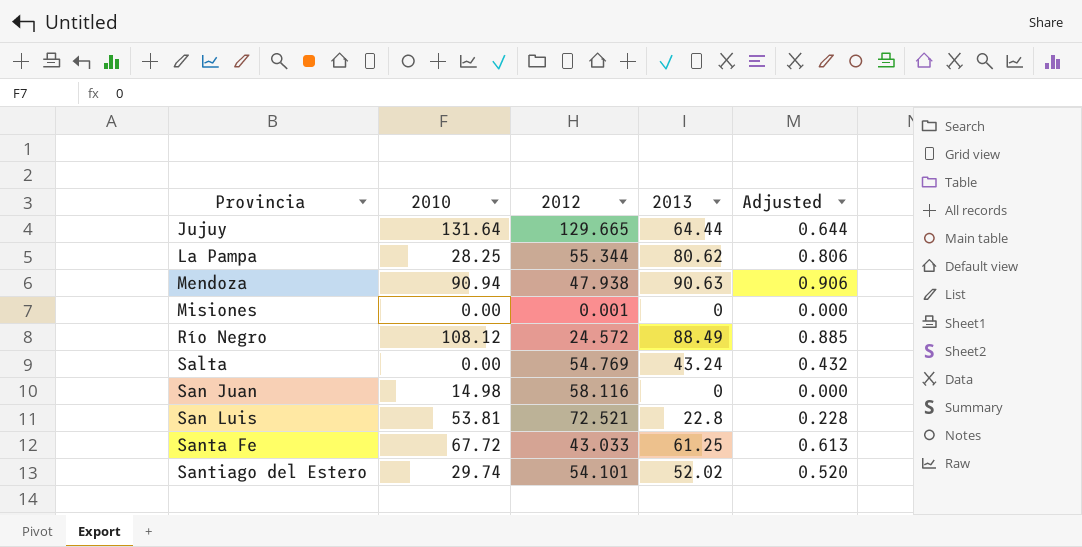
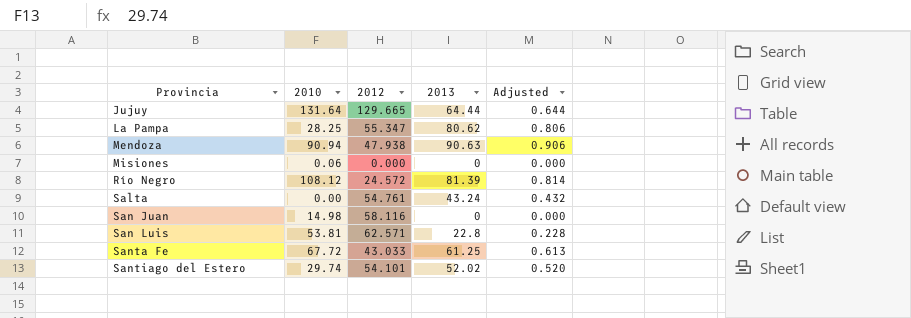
La Pampa | 2012: 55.344 -> 55.347
Misiones | 2010: 0.00 -> 0.06
Misiones | 2012: 0.001 -> 0.000
Río Negro | 2013: 88.49 -> 81.39
Río Negro | Adjusted: 0.885 -> 0.814
Salta | 2012: 54.769 -> 54.761
San Luis | 2012: 72.521 -> 62.571

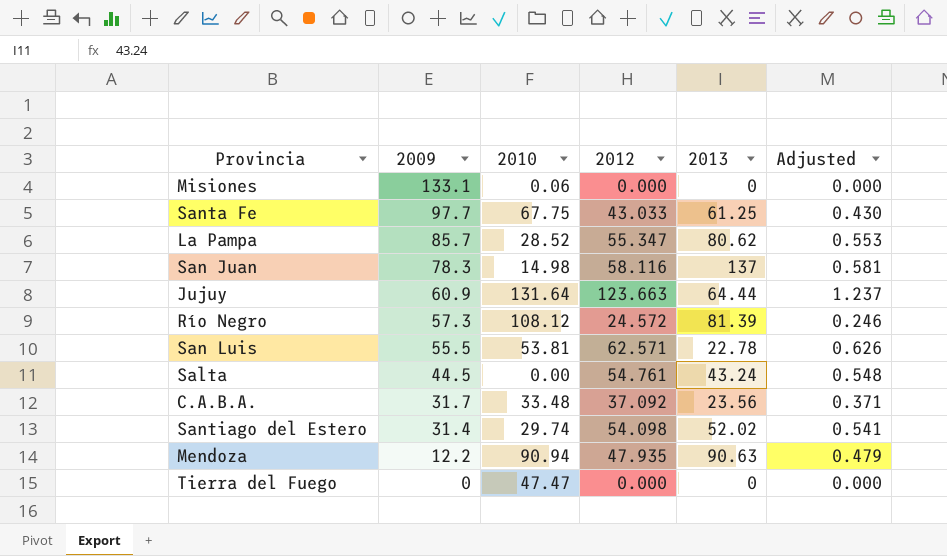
row order: Provincia ascending -> 2009 descending
column 2009 | position: none -> 2
column Adjusted | formula: [2013] * 0.01 -> [2012] * 0.01
Santa Fe | 2010: 67.72 -> 67.75
La Pampa | 2010: 28.25 -> 28.52
San Juan | 2013: 0 -> 137
Jujuy | 2012: 129.665 -> 123.663
San Luis | 2013: 22.8 -> 22.78
row C.A.B.A.: none -> 31.7 | 33.48 | 37.092 | 23.56 | 0.371
Santiago del Estero | 2012: 54.101 -> 54.098
Mendoza | 2012: 47.938 -> 47.935
row Tierra del Fuego: none -> 0 | 47.47 | 0.000 | 0 | 0.000

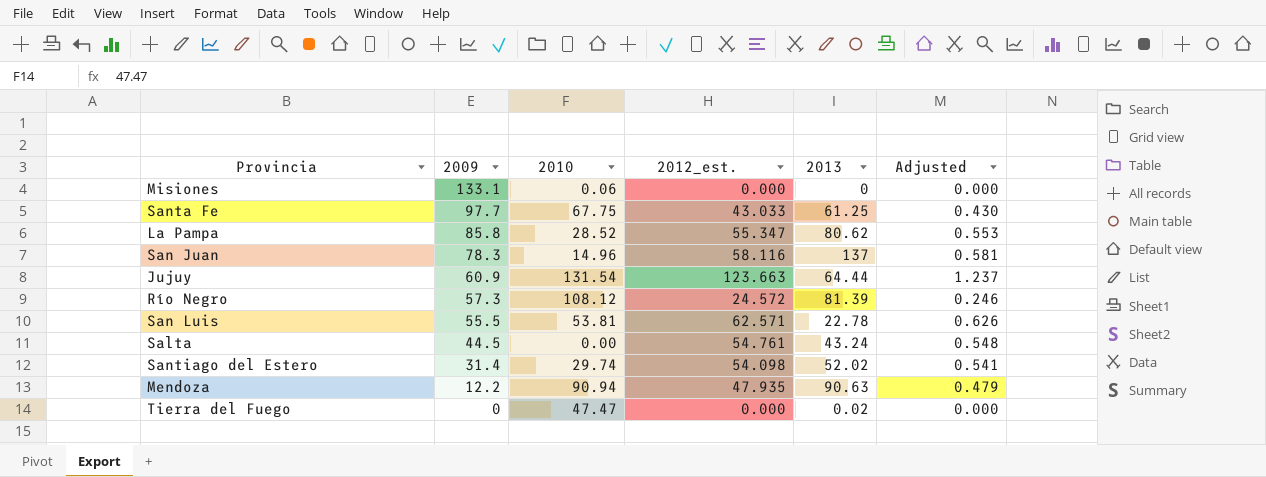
column name: 2012 -> 2012_est.
row C.A.B.A.: 31.7 | 33.48 | 37.092 | 23.56 | 0.371 -> none
La Pampa | 2009: 85.7 -> 85.8
San Juan | 2010: 14.98 -> 14.96
Jujuy | 2010: 131.64 -> 131.54
Tierra del Fuego | 2013: 0 -> 0.02

